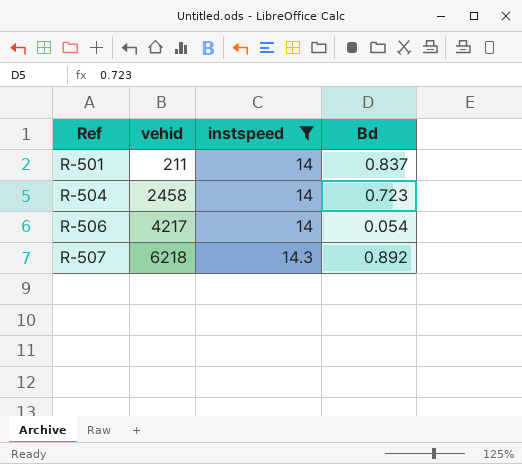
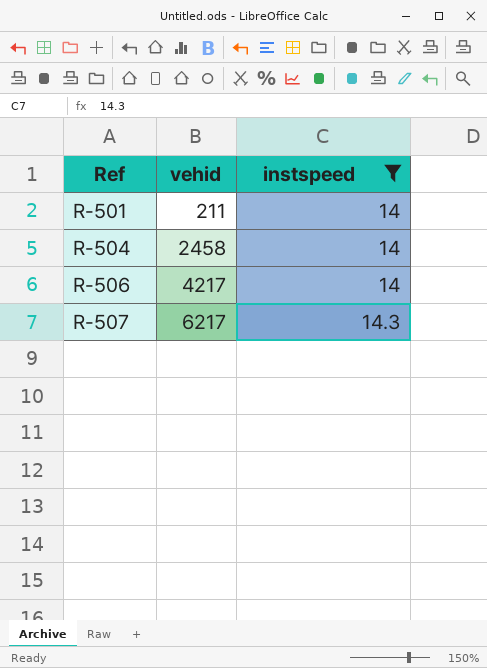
column Bd | position: 4 -> none
R-507 | vehid: 6218 -> 6217

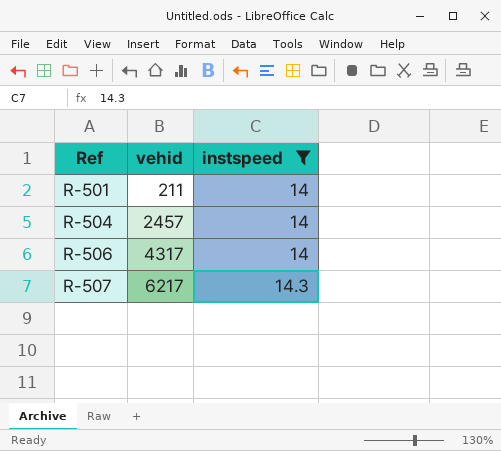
R-504 | vehid: 2458 -> 2457
R-506 | vehid: 4217 -> 4317

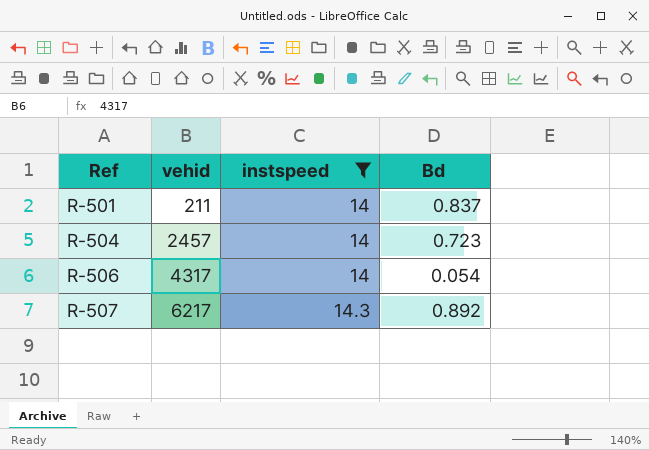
column Bd | position: none -> 4

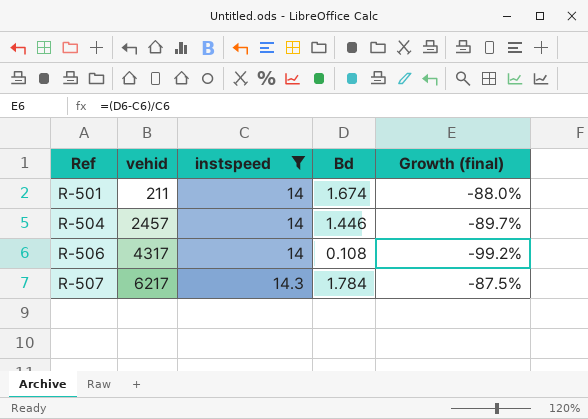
column Growth (final) | formula: none -> ([Bd] - [instspeed]) / [instspeed]
R-501 | Bd: 0.837 -> 1.674
R-504 | Bd: 0.723 -> 1.446
R-506 | Bd: 0.054 -> 0.108
R-507 | Bd: 0.892 -> 1.784

